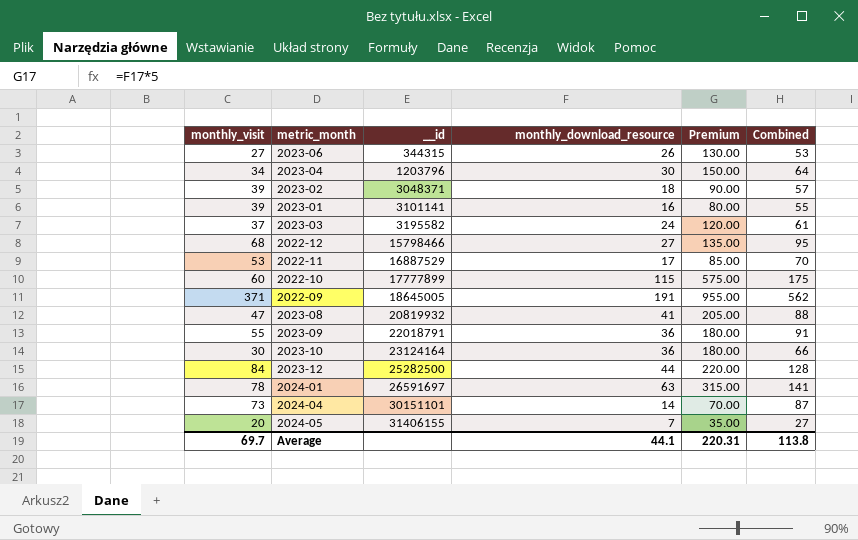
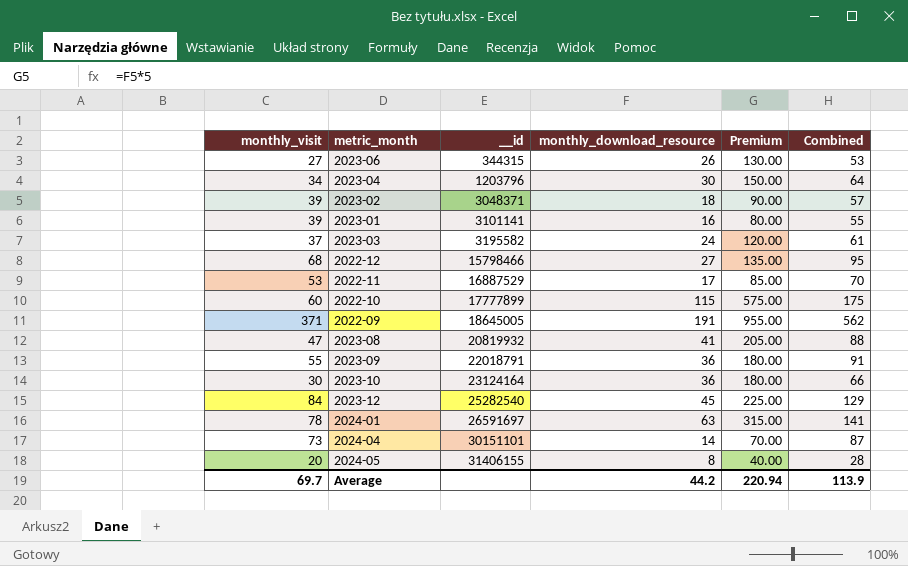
2023-12 | __id: 25282500 -> 25282540
2023-12 | monthly_download_resource: 44 -> 45
2023-12 | Premium: 220.00 -> 225.00
2023-12 | Combined: 128 -> 129
2024-05 | monthly_download_resource: 7 -> 8
2024-05 | Premium: 35.00 -> 40.00
2024-05 | Combined: 27 -> 28
Average | monthly_download_resource: 44.1 -> 44.2
Average | Premium: 220.31 -> 220.94
Average | Combined: 113.8 -> 113.9

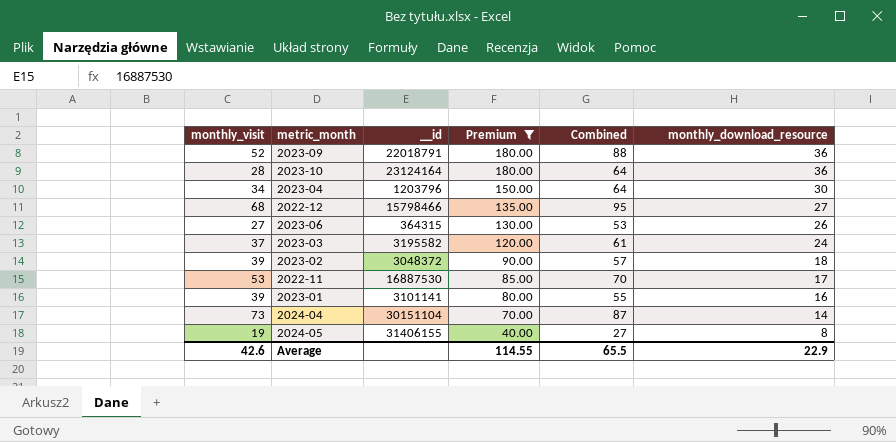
filter: none -> Premium <= 180.00
row order: __id ascending -> Premium descending
column monthly_download_resource | position: 4 -> 6
2023-09 | monthly_visit: 55 -> 52
2023-09 | Combined: 91 -> 88
2023-10 | monthly_visit: 30 -> 28
2023-10 | Combined: 66 -> 64
2023-06 | __id: 344315 -> 364315
2023-02 | __id: 3048371 -> 3048372
2022-11 | __id: 16887529 -> 16887530
2024-04 | __id: 30151101 -> 30151104
2024-05 | monthly_visit: 20 -> 19
2024-05 | Combined: 28 -> 27
Average | monthly_visit: 69.7 -> 42.6
Average | Premium: 220.94 -> 114.55
Average | Combined: 113.9 -> 65.5
Average | monthly_download_resource: 44.2 -> 22.9

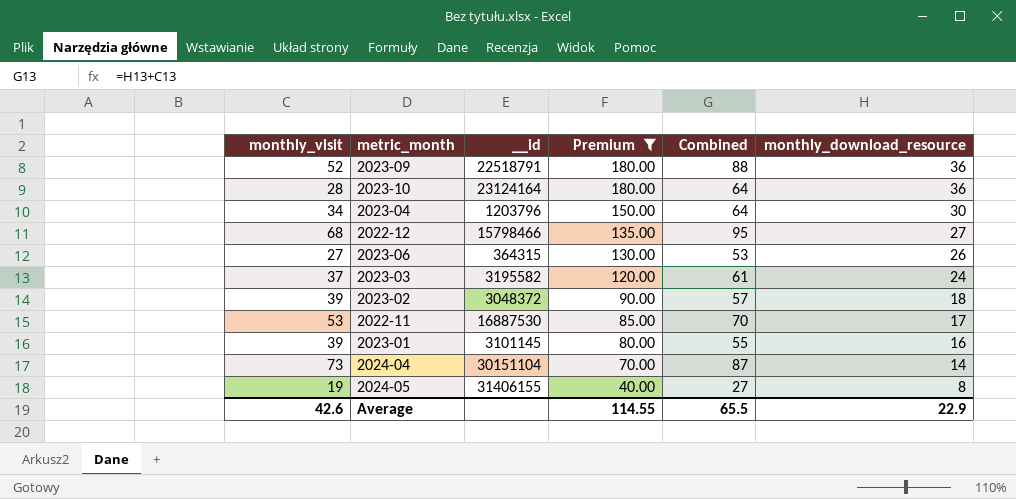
2023-09 | __id: 22018791 -> 22518791
2023-01 | __id: 3101141 -> 3101145

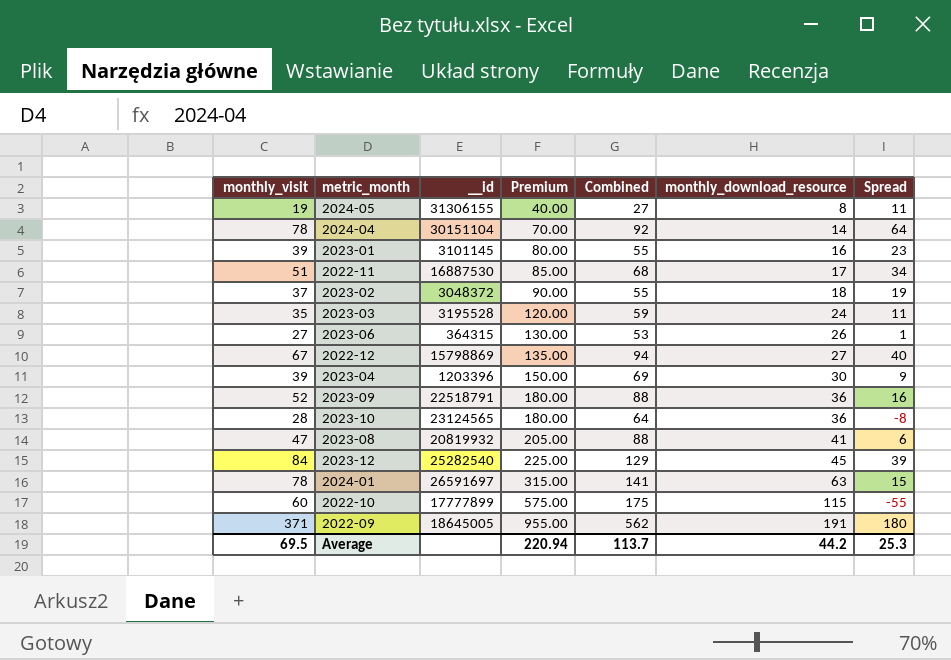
filter: Premium <= 180.00 -> none
row order: Premium descending -> Premium ascending
column Spread | formula: none -> [monthly_visit] - [monthly_download_resource]
2024-05 | __id: 31406155 -> 31306155
2024-04 | monthly_visit: 73 -> 78
2024-04 | Combined: 87 -> 92
2022-11 | monthly_visit: 53 -> 51
2022-11 | Combined: 70 -> 68
2023-02 | monthly_visit: 39 -> 37
2023-02 | Combined: 57 -> 55
2023-03 | monthly_visit: 37 -> 35
2023-03 | __id: 3195582 -> 3195528
2023-03 | Combined: 61 -> 59
2022-12 | monthly_visit: 68 -> 67
2022-12 | __id: 15798466 -> 15798869
2022-12 | Combined: 95 -> 94
2023-04 | monthly_visit: 34 -> 39
2023-04 | __id: 1203796 -> 1203396
2023-04 | Combined: 64 -> 69
2023-10 | __id: 23124164 -> 23124565
Average | monthly_visit: 42.6 -> 69.5
Average | Premium: 114.55 -> 220.94
Average | Combined: 65.5 -> 113.7
Average | monthly_download_resource: 22.9 -> 44.2

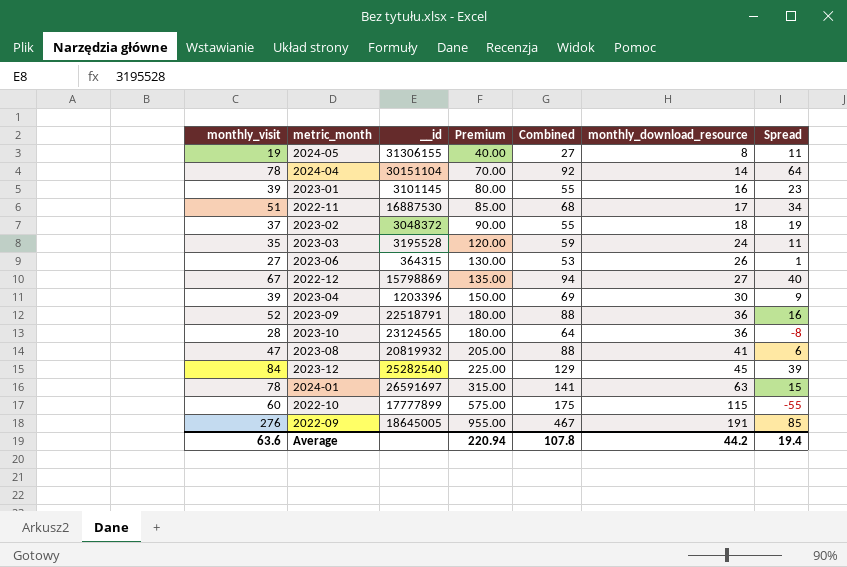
2022-09 | monthly_visit: 371 -> 276
2022-09 | Combined: 562 -> 467
2022-09 | Spread: 180 -> 85
Average | monthly_visit: 69.5 -> 63.6
Average | Combined: 113.7 -> 107.8
Average | Spread: 25.3 -> 19.4

